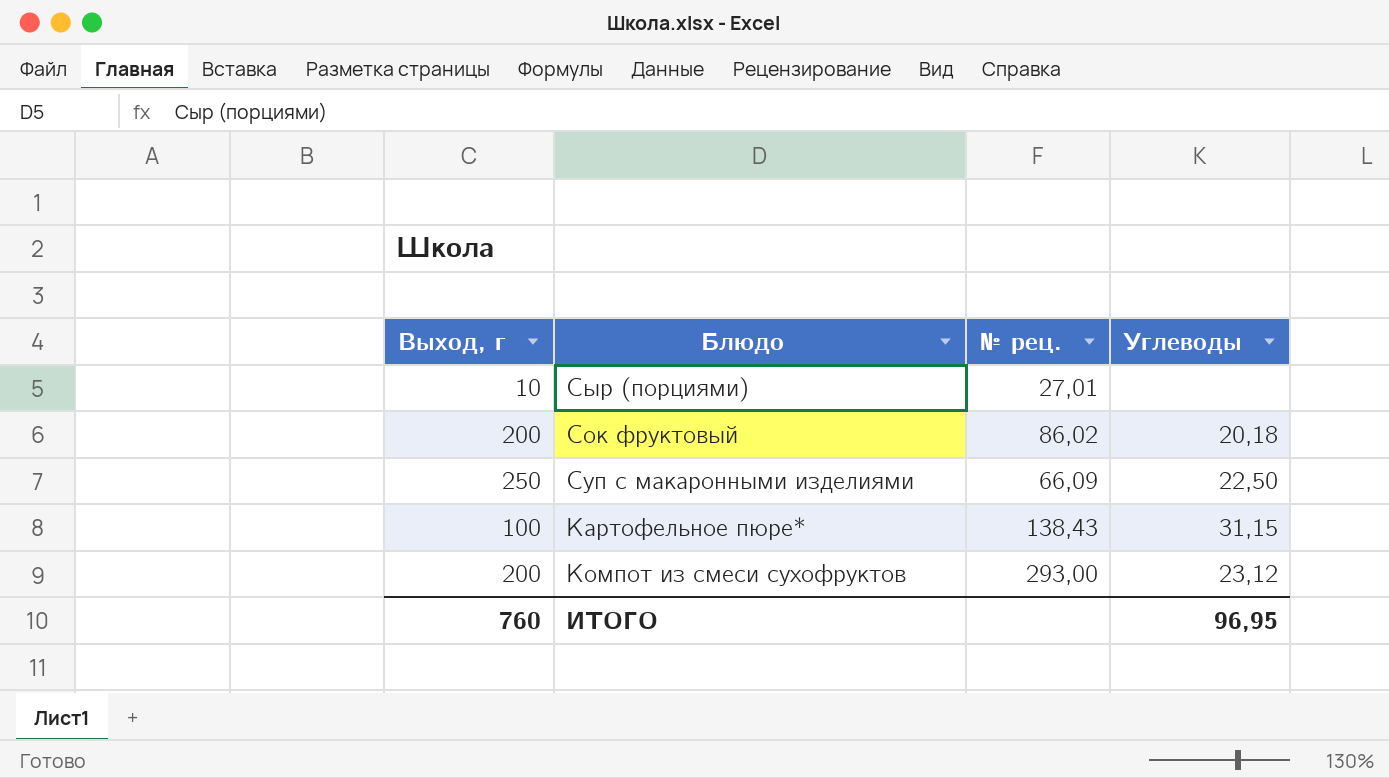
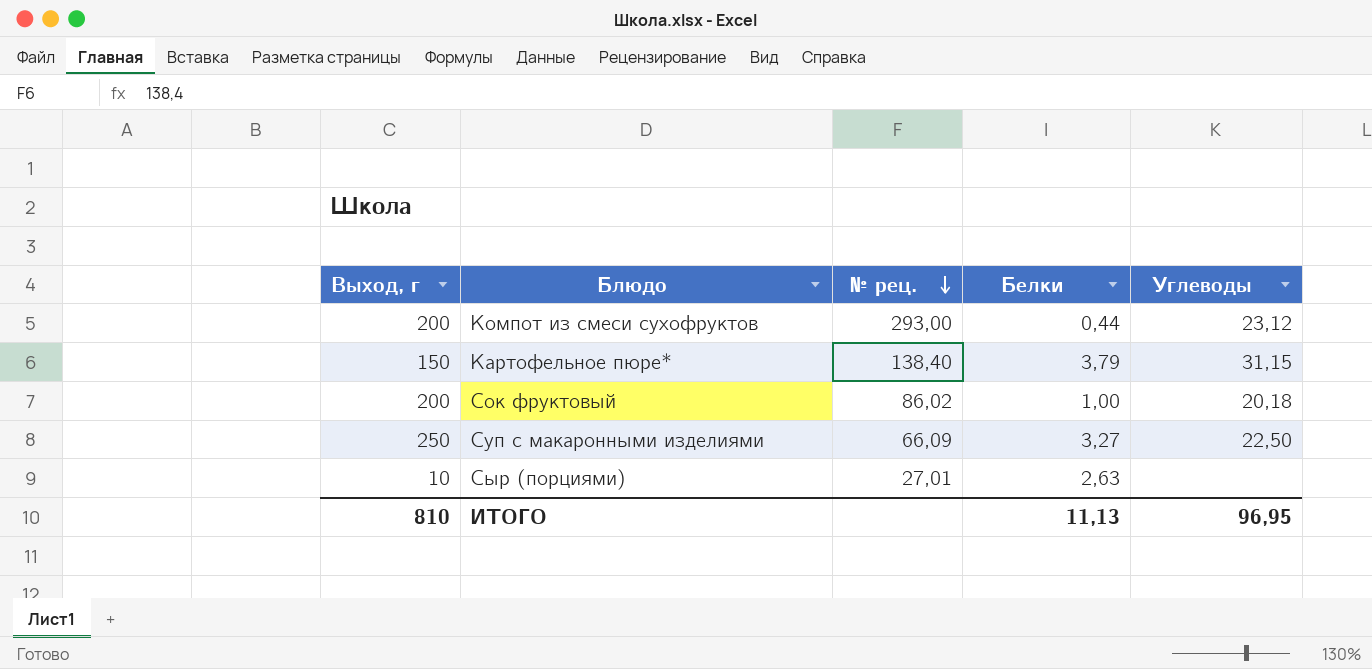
row order: none -> № рец. descending
column Белки | position: none -> 4
Картофельное пюре* | Выход, г: 100 -> 150
Картофельное пюре* | № рец.: 138,43 -> 138,40
ИТОГО | Выход, г: 760 -> 810

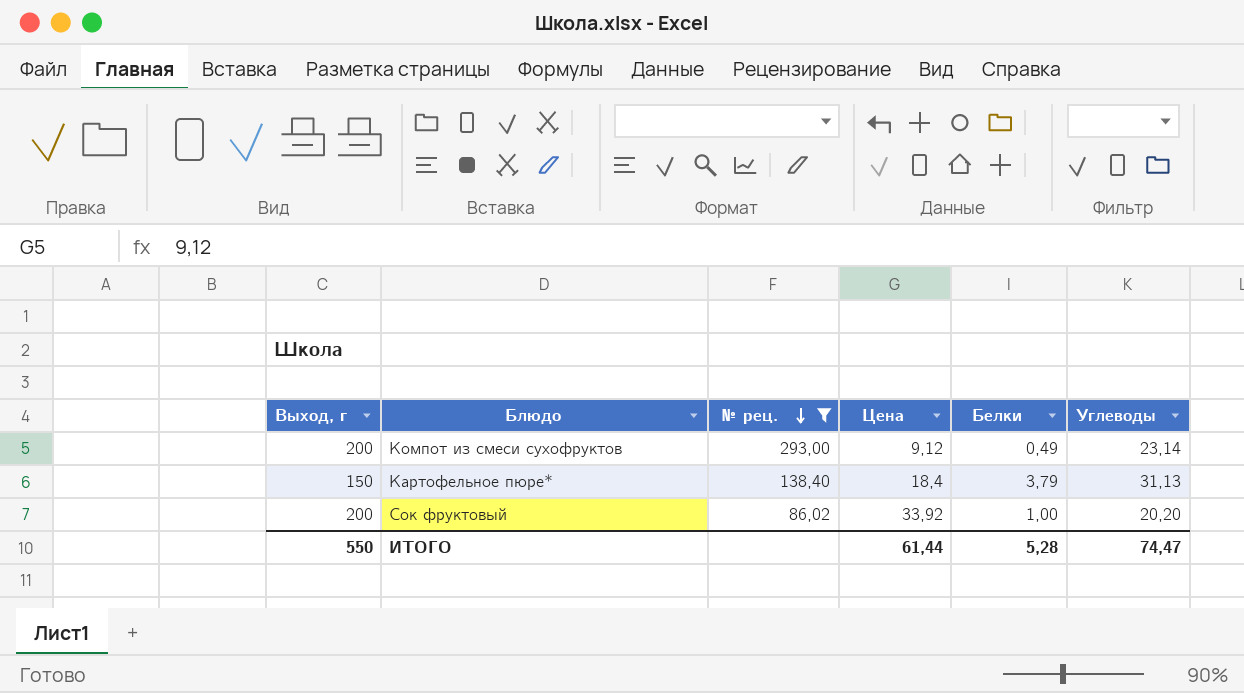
filter: none -> № рец. >= 86,02
column Цена | position: none -> 4
Компот из смеси сухофруктов | Белки: 0,44 -> 0,49
Компот из смеси сухофруктов | Углеводы: 23,12 -> 23,14
Картофельное пюре* | Углеводы: 31,15 -> 31,13
Сок фруктовый | Углеводы: 20,18 -> 20,20
ИТОГО | Выход, г: 810 -> 550
ИТОГО | Белки: 11,13 -> 5,28
ИТОГО | Углеводы: 96,95 -> 74,47

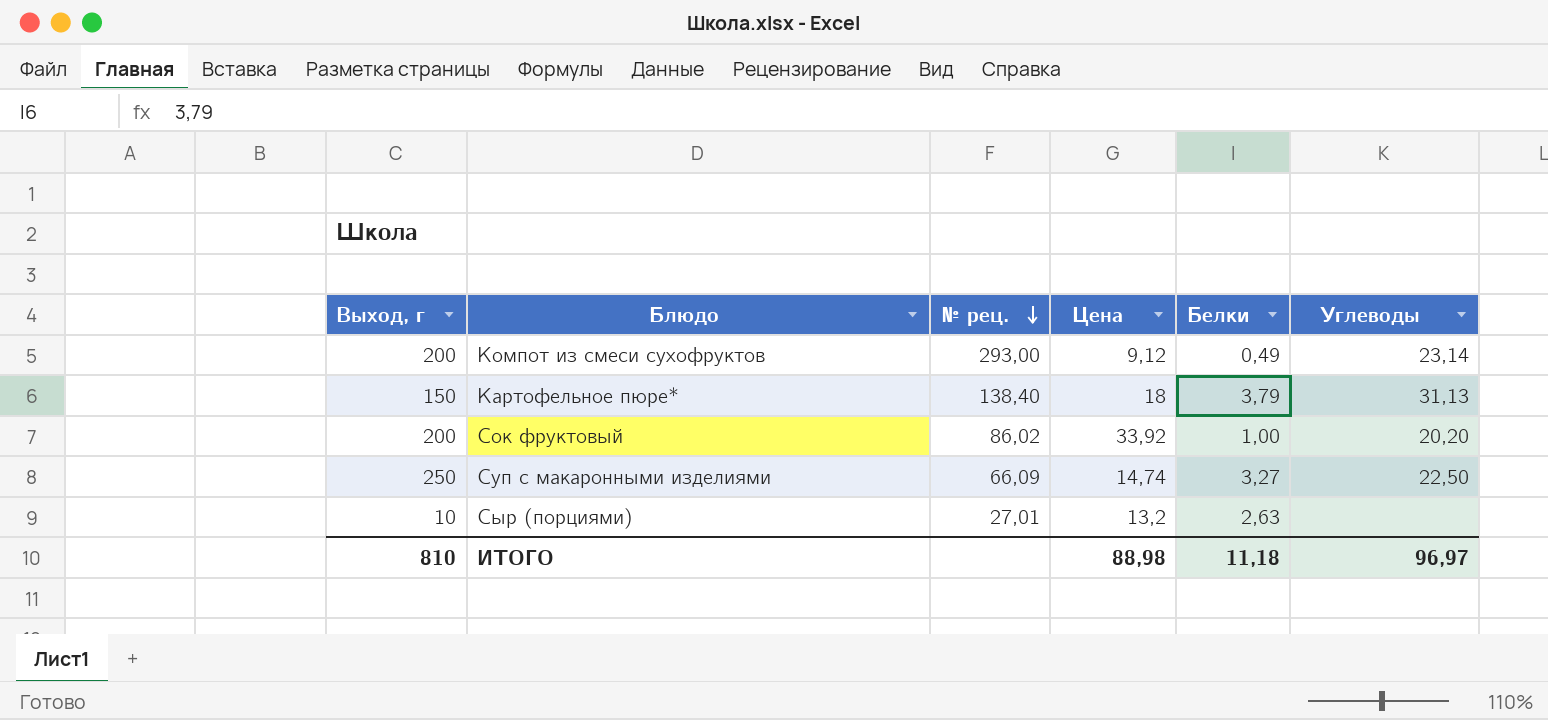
filter: № рец. >= 86,02 -> none
Картофельное пюре* | Цена: 18,4 -> 18
ИТОГО | Выход, г: 550 -> 810
ИТОГО | Цена: 61,44 -> 88,98
ИТОГО | Белки: 5,28 -> 11,18
ИТОГО | Углеводы: 74,47 -> 96,97

